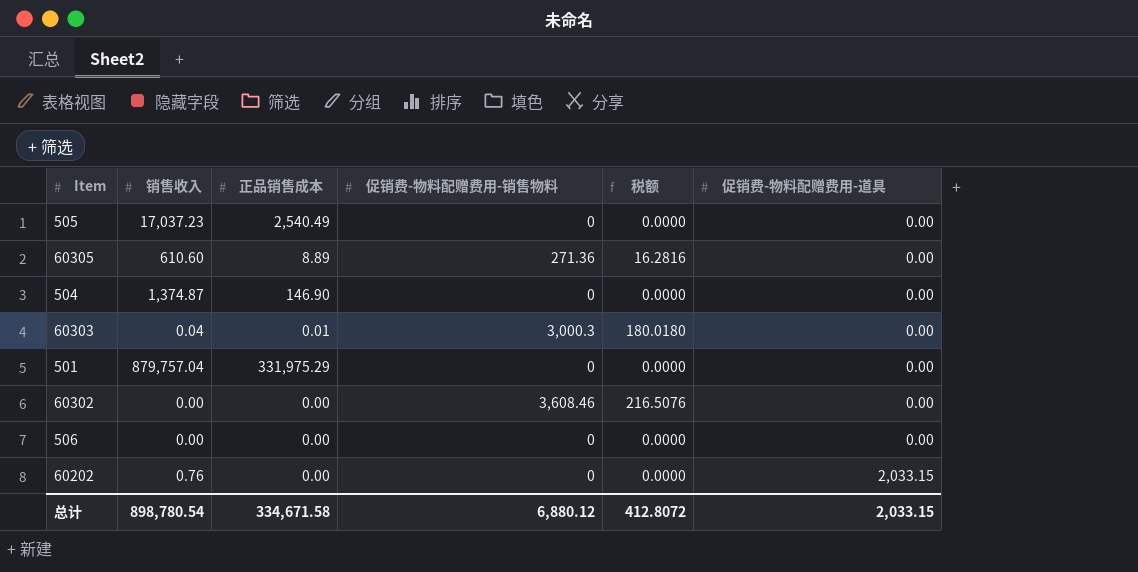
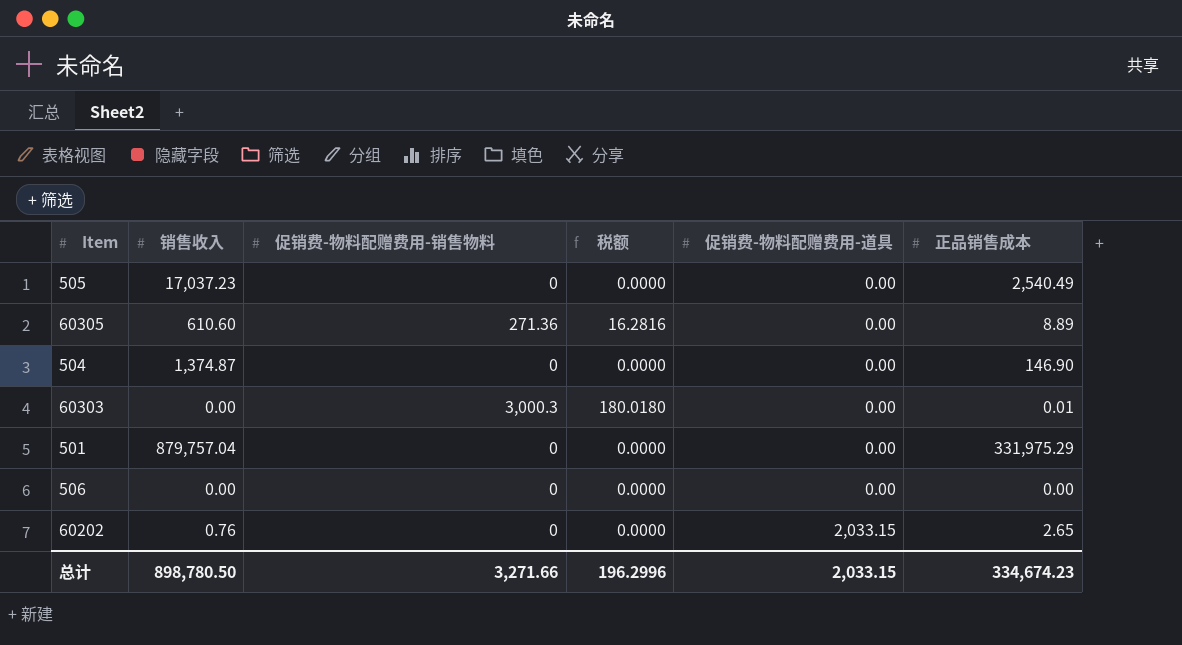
column 正品销售成本 | position: 3 -> 6
row 60302: 0.00 | 0.00 | 3,608.46 | 216.5076 | 0.00 -> none
60303 | 销售收入: 0.04 -> 0.00
60202 | 正品销售成本: 0.00 -> 2.65
总计 | 销售收入: 898,780.54 -> 898,780.50
总计 | 促销费-物料配赠费用-销售物料: 6,880.12 -> 3,271.66
总计 | 税额: 412.8072 -> 196.2996
总计 | 正品销售成本: 334,671.58 -> 334,674.23

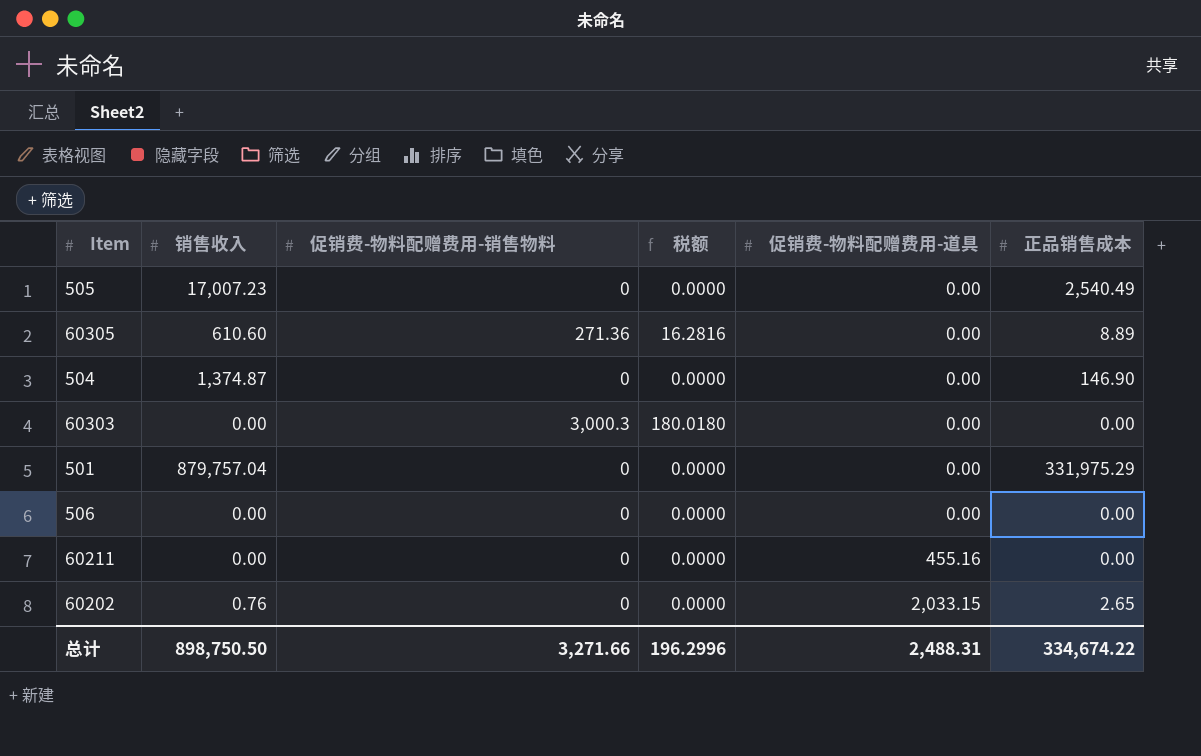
505 | 销售收入: 17,037.23 -> 17,007.23
60303 | 正品销售成本: 0.01 -> 0.00
row 60211: none -> 0.00 | 0 | 0.0000 | 455.16 | 0.00
总计 | 销售收入: 898,780.50 -> 898,750.50
总计 | 促销费-物料配赠费用-道具: 2,033.15 -> 2,488.31
总计 | 正品销售成本: 334,674.23 -> 334,674.22

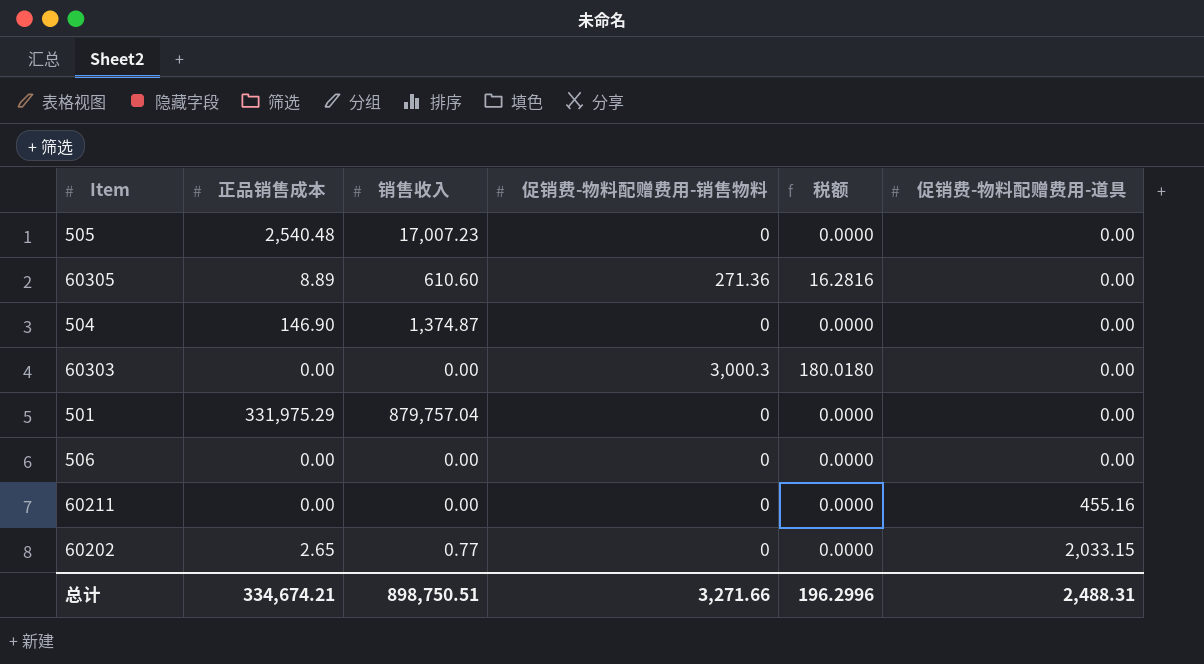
column 正品销售成本 | position: 6 -> 2
505 | 正品销售成本: 2,540.49 -> 2,540.48
60202 | 销售收入: 0.76 -> 0.77
总计 | 正品销售成本: 334,674.22 -> 334,674.21
总计 | 销售收入: 898,750.50 -> 898,750.51

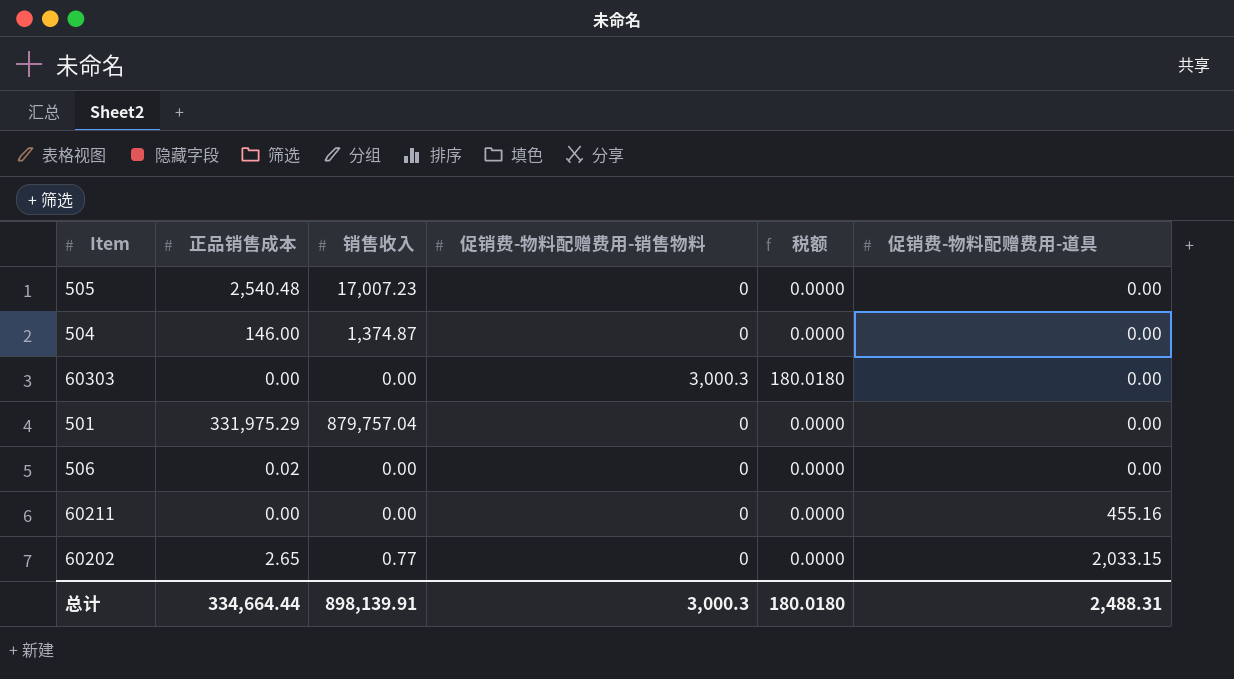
row 60305: 8.89 | 610.60 | 271.36 | 16.2816 | 0.00 -> none
504 | 正品销售成本: 146.90 -> 146.00
506 | 正品销售成本: 0.00 -> 0.02
总计 | 正品销售成本: 334,674.21 -> 334,664.44
总计 | 销售收入: 898,750.51 -> 898,139.91
总计 | 促销费-物料配赠费用-销售物料: 3,271.66 -> 3,000.3
总计 | 税额: 196.2996 -> 180.0180

